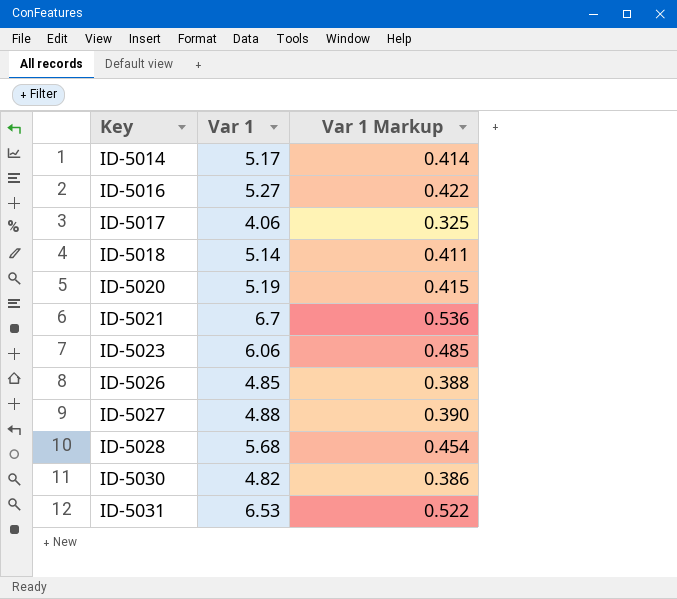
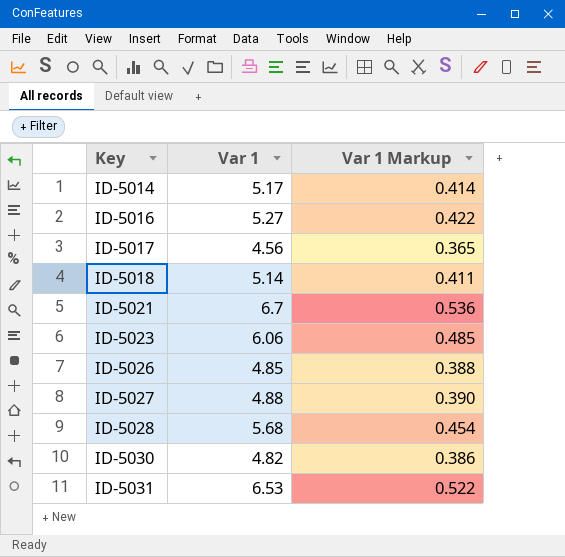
row ID-5020: 5.19 | 0.415 -> none
ID-5017 | Var 1: 4.06 -> 4.56
ID-5017 | Var 1 Markup: 0.325 -> 0.365

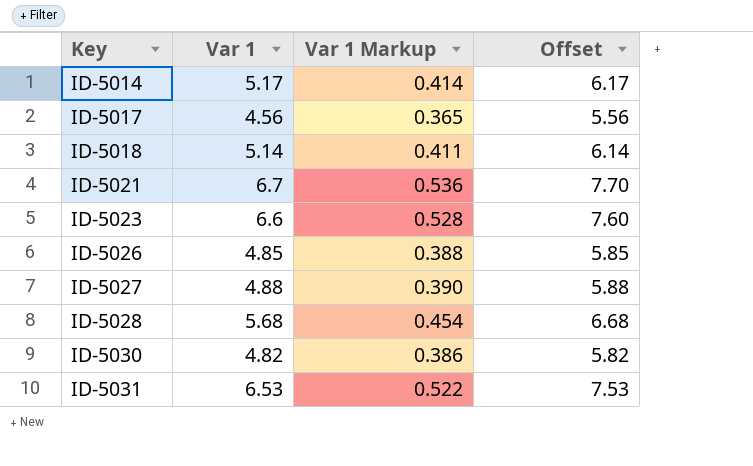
column Offset | formula: none -> [Var 1] + 1
row ID-5016: 5.27 | 0.422 -> none
ID-5023 | Var 1: 6.06 -> 6.6
ID-5023 | Var 1 Markup: 0.485 -> 0.528

